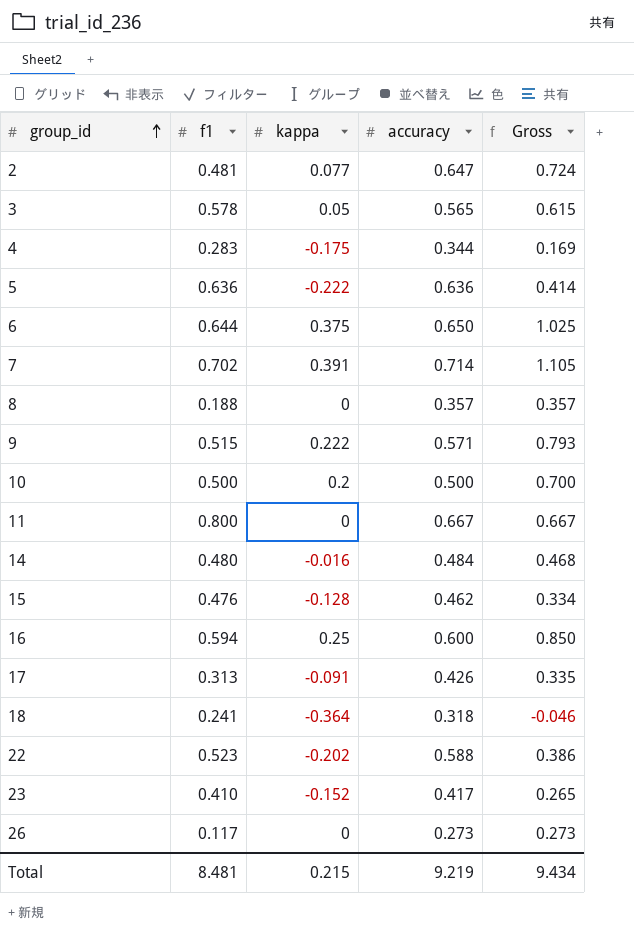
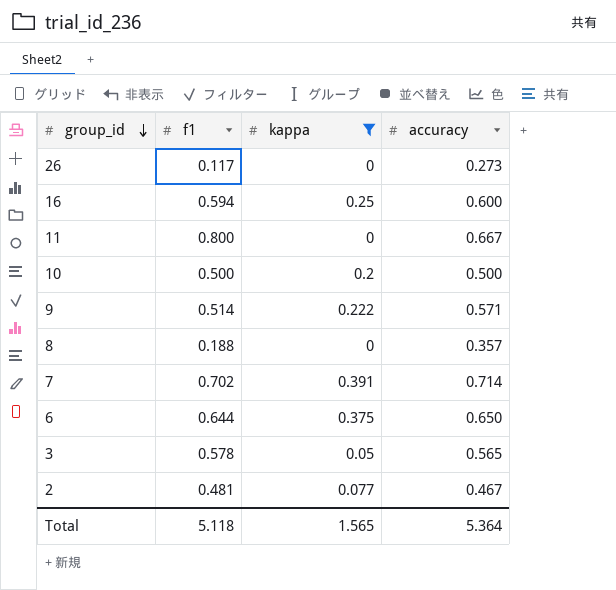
filter: none -> kappa >= 0
row order: group_id ascending -> group_id descending
column Gross | formula: [kappa] + [accuracy] -> none
9 | f1: 0.515 -> 0.514
2 | accuracy: 0.647 -> 0.467
Total | f1: 8.481 -> 5.118
Total | kappa: 0.215 -> 1.565
Total | accuracy: 9.219 -> 5.364

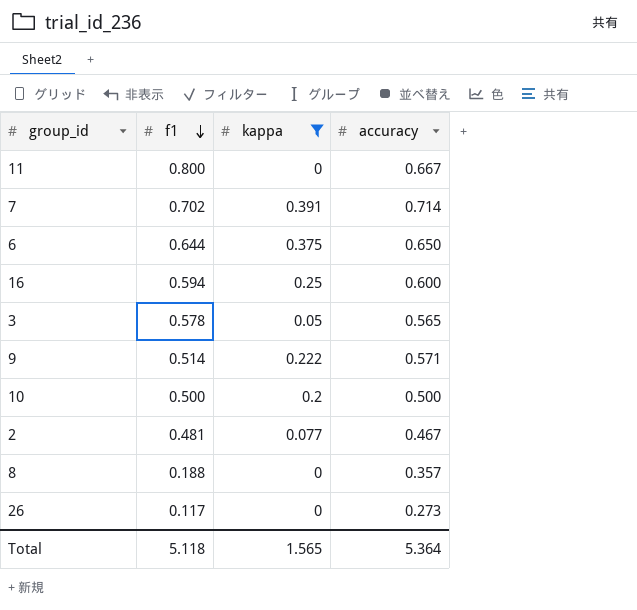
row order: group_id descending -> f1 descending

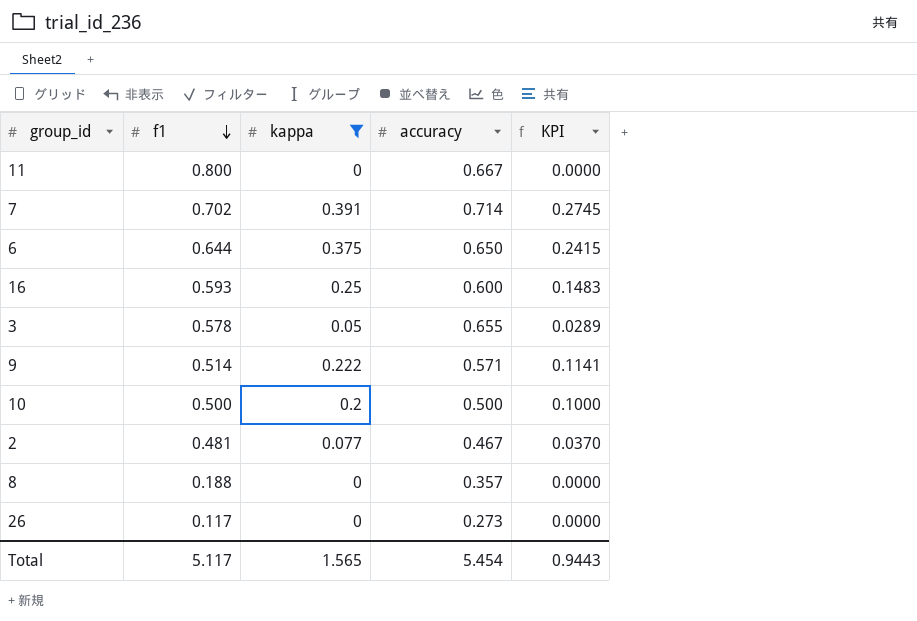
column KPI | formula: none -> [f1] * [kappa]
16 | f1: 0.594 -> 0.593
3 | accuracy: 0.565 -> 0.655
Total | f1: 5.118 -> 5.117
Total | accuracy: 5.364 -> 5.454

